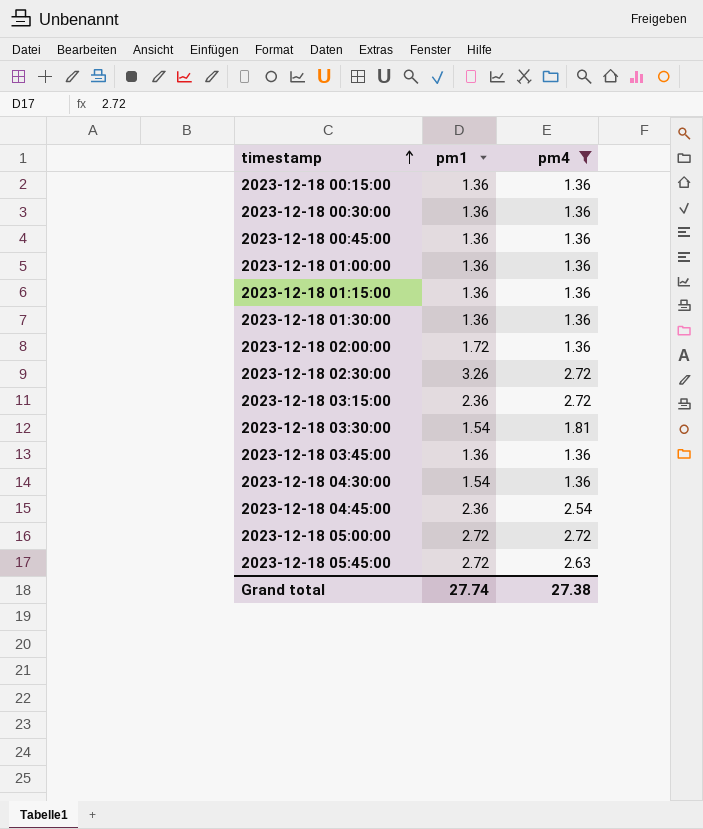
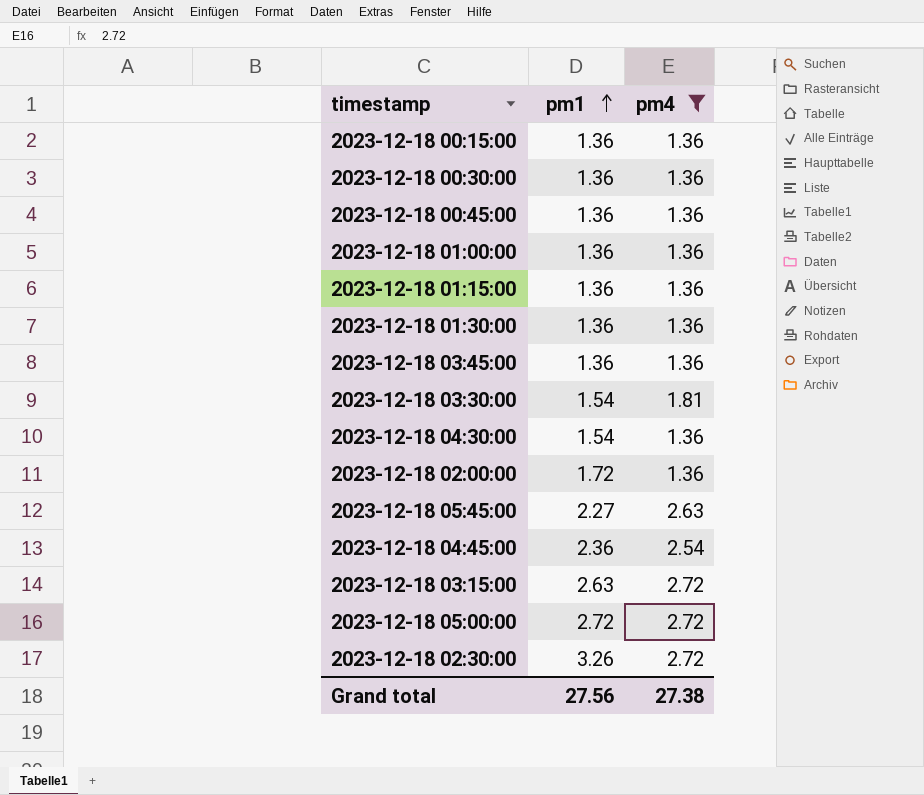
row order: timestamp ascending -> pm1 ascending
2023-12-18 05:45:00 | pm1: 2.72 -> 2.27
2023-12-18 03:15:00 | pm1: 2.36 -> 2.63
Grand total | pm1: 27.74 -> 27.56

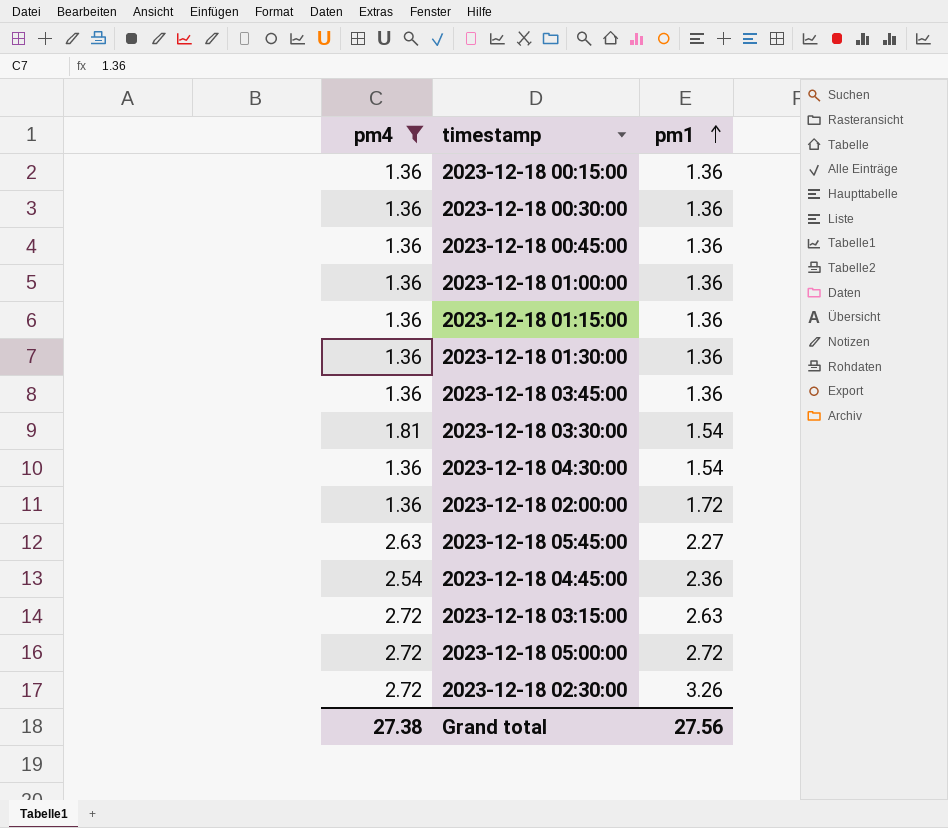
column pm4 | position: 3 -> 1

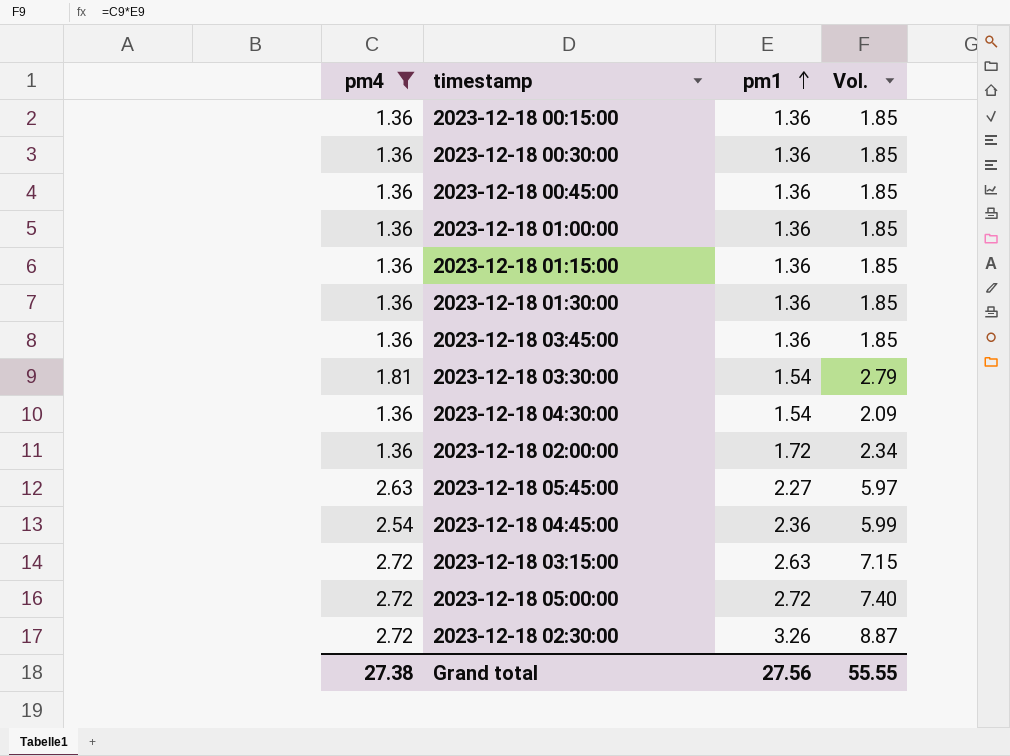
column Vol. | formula: none -> [pm4] * [pm1]

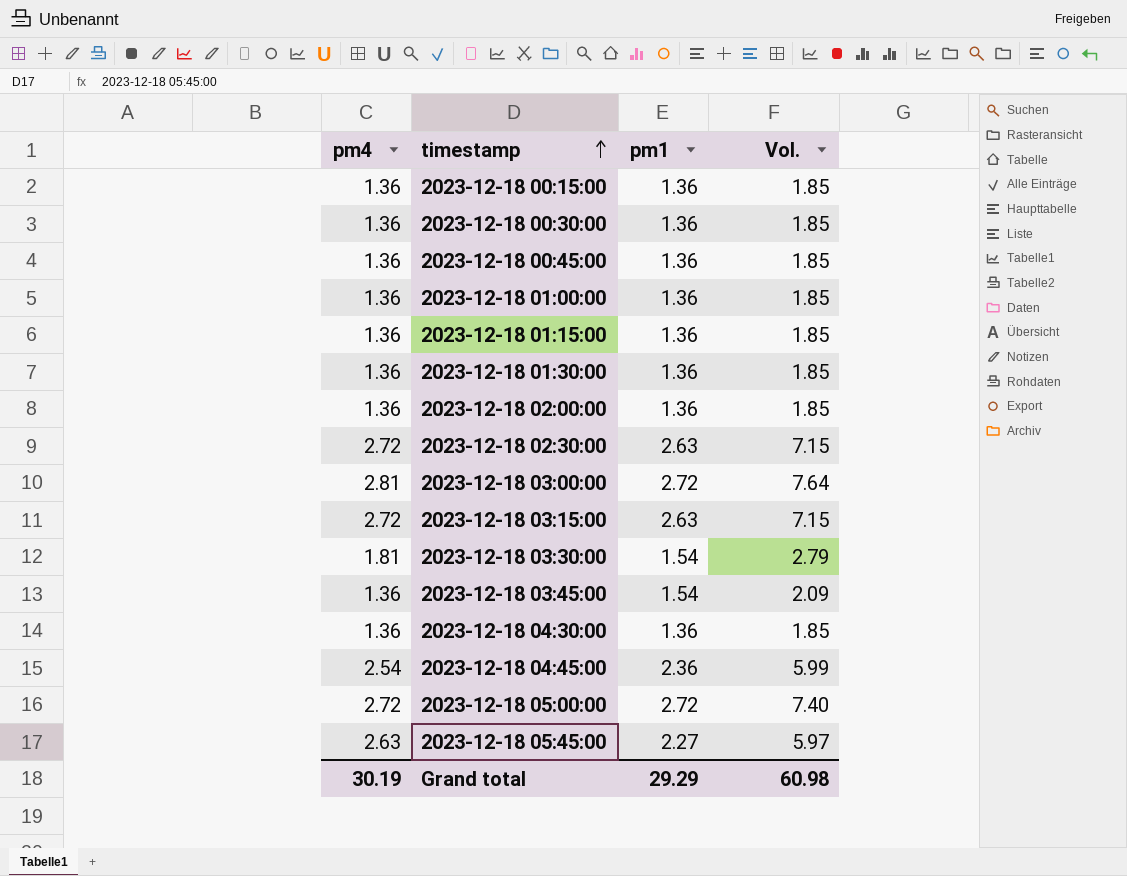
filter: pm4 != 2.81 -> none
row order: pm1 ascending -> timestamp ascending
2023-12-18 02:00:00 | pm1: 1.72 -> 1.36
2023-12-18 02:00:00 | Vol.: 2.34 -> 1.85
2023-12-18 02:30:00 | pm1: 3.26 -> 2.63
2023-12-18 02:30:00 | Vol.: 8.87 -> 7.15
2023-12-18 03:45:00 | pm1: 1.36 -> 1.54
2023-12-18 03:45:00 | Vol.: 1.85 -> 2.09
2023-12-18 04:30:00 | pm1: 1.54 -> 1.36
2023-12-18 04:30:00 | Vol.: 2.09 -> 1.85
Grand total | pm4: 27.38 -> 30.19
Grand total | pm1: 27.56 -> 29.29
Grand total | Vol.: 55.55 -> 60.98

